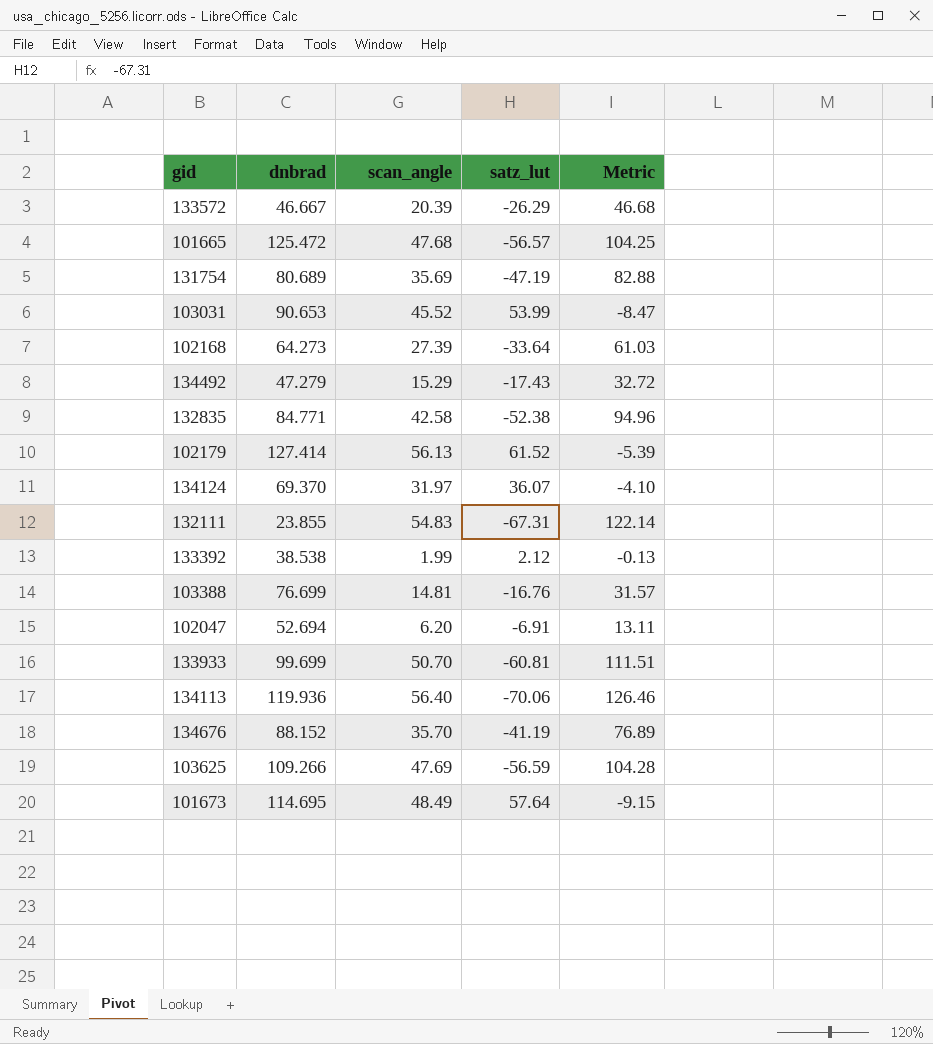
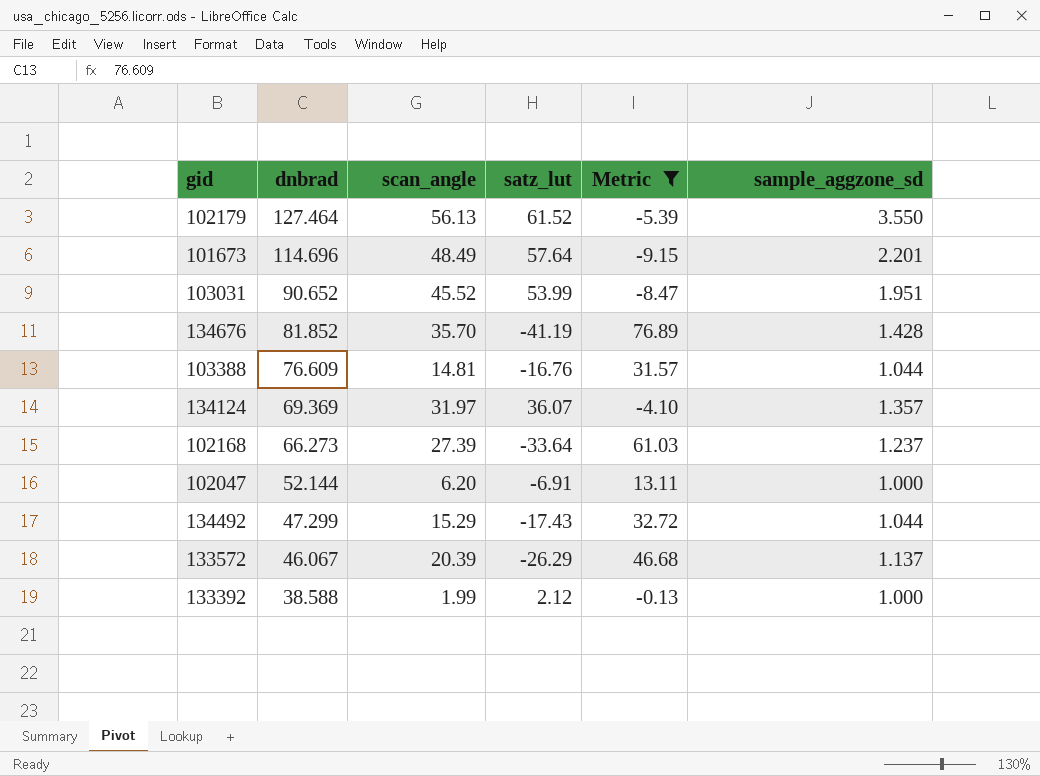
filter: none -> Metric <= 76.89
row order: none -> dnbrad descending
column sample_aggzone_sd | position: none -> 6
102179 | dnbrad: 127.414 -> 127.464
101673 | dnbrad: 114.695 -> 114.696
103031 | dnbrad: 90.653 -> 90.652
134676 | dnbrad: 88.152 -> 81.852
103388 | dnbrad: 76.699 -> 76.609
134124 | dnbrad: 69.370 -> 69.369
102168 | dnbrad: 64.273 -> 66.273
102047 | dnbrad: 52.694 -> 52.144
134492 | dnbrad: 47.279 -> 47.299
133572 | dnbrad: 46.667 -> 46.067
133392 | dnbrad: 38.538 -> 38.588

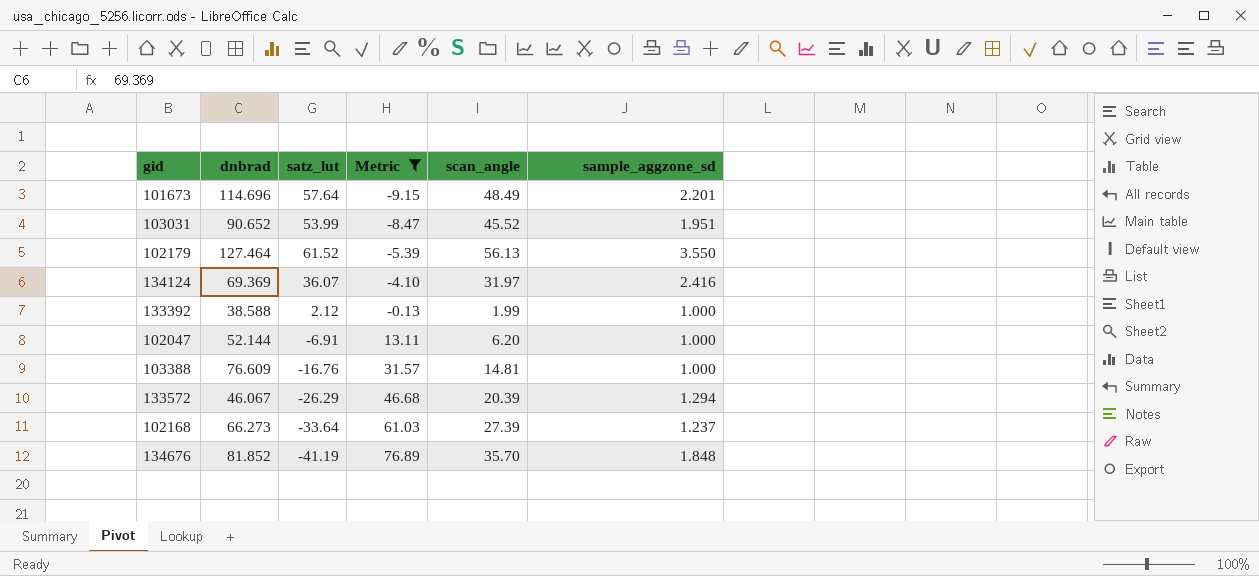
row order: dnbrad descending -> Metric ascending
column scan_angle | position: 3 -> 5
row 134492: 47.299 | 15.29 | -17.43 | 32.72 | 1.044 -> none
134124 | sample_aggzone_sd: 1.357 -> 2.416
103388 | sample_aggzone_sd: 1.044 -> 1.000
133572 | sample_aggzone_sd: 1.137 -> 1.294
134676 | sample_aggzone_sd: 1.428 -> 1.848

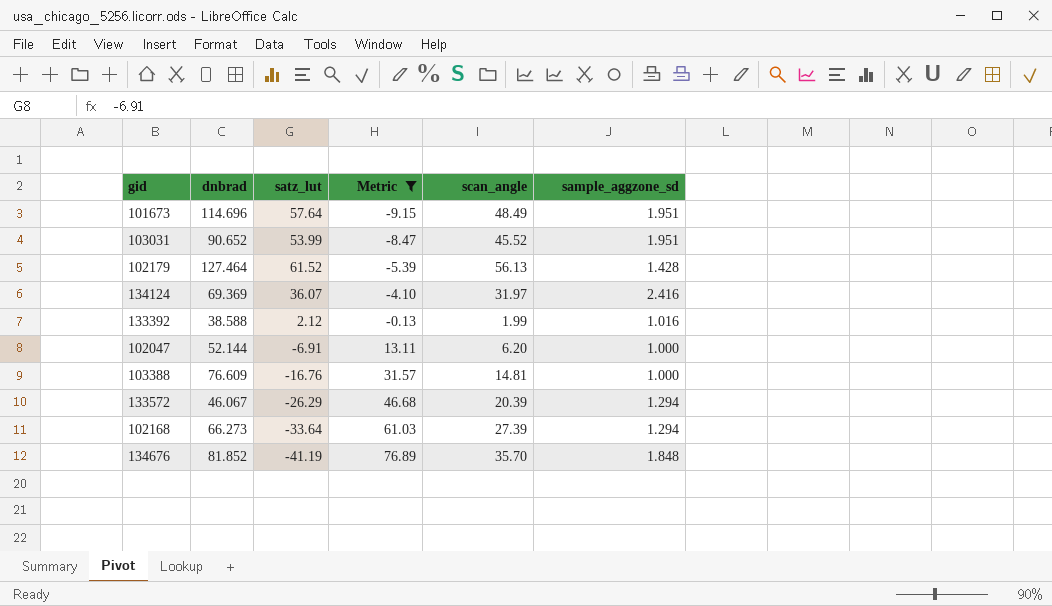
101673 | sample_aggzone_sd: 2.201 -> 1.951
102179 | sample_aggzone_sd: 3.550 -> 1.428
133392 | sample_aggzone_sd: 1.000 -> 1.016
102168 | sample_aggzone_sd: 1.237 -> 1.294

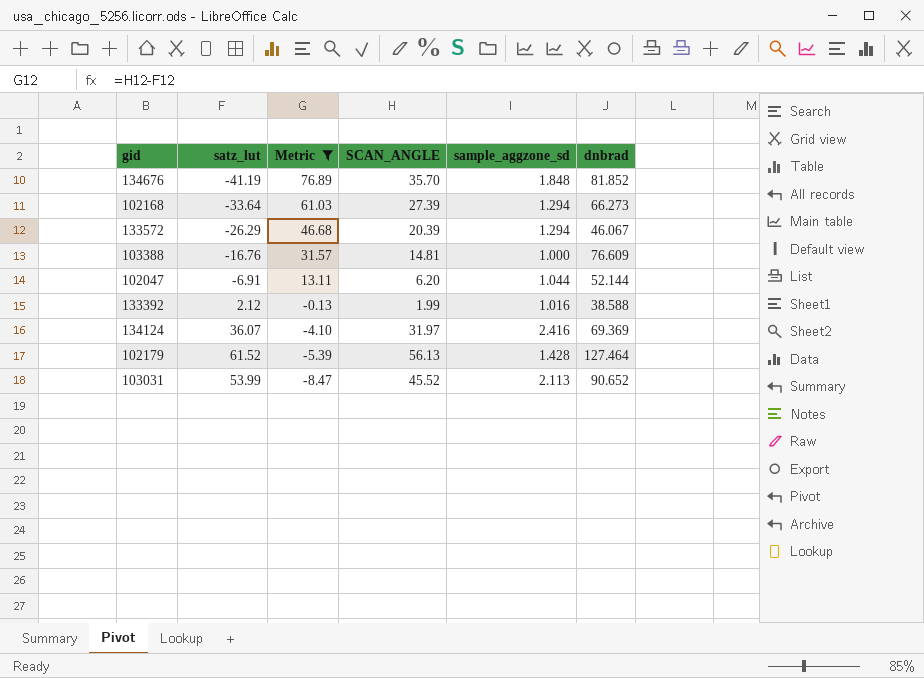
row order: Metric ascending -> Metric descending
column name: scan_angle -> SCAN_ANGLE
column dnbrad | position: 2 -> 6
row 101673: 114.696 | 57.64 | -9.15 | 48.49 | 1.951 -> none
102047 | sample_aggzone_sd: 1.000 -> 1.044
103031 | sample_aggzone_sd: 1.951 -> 2.113

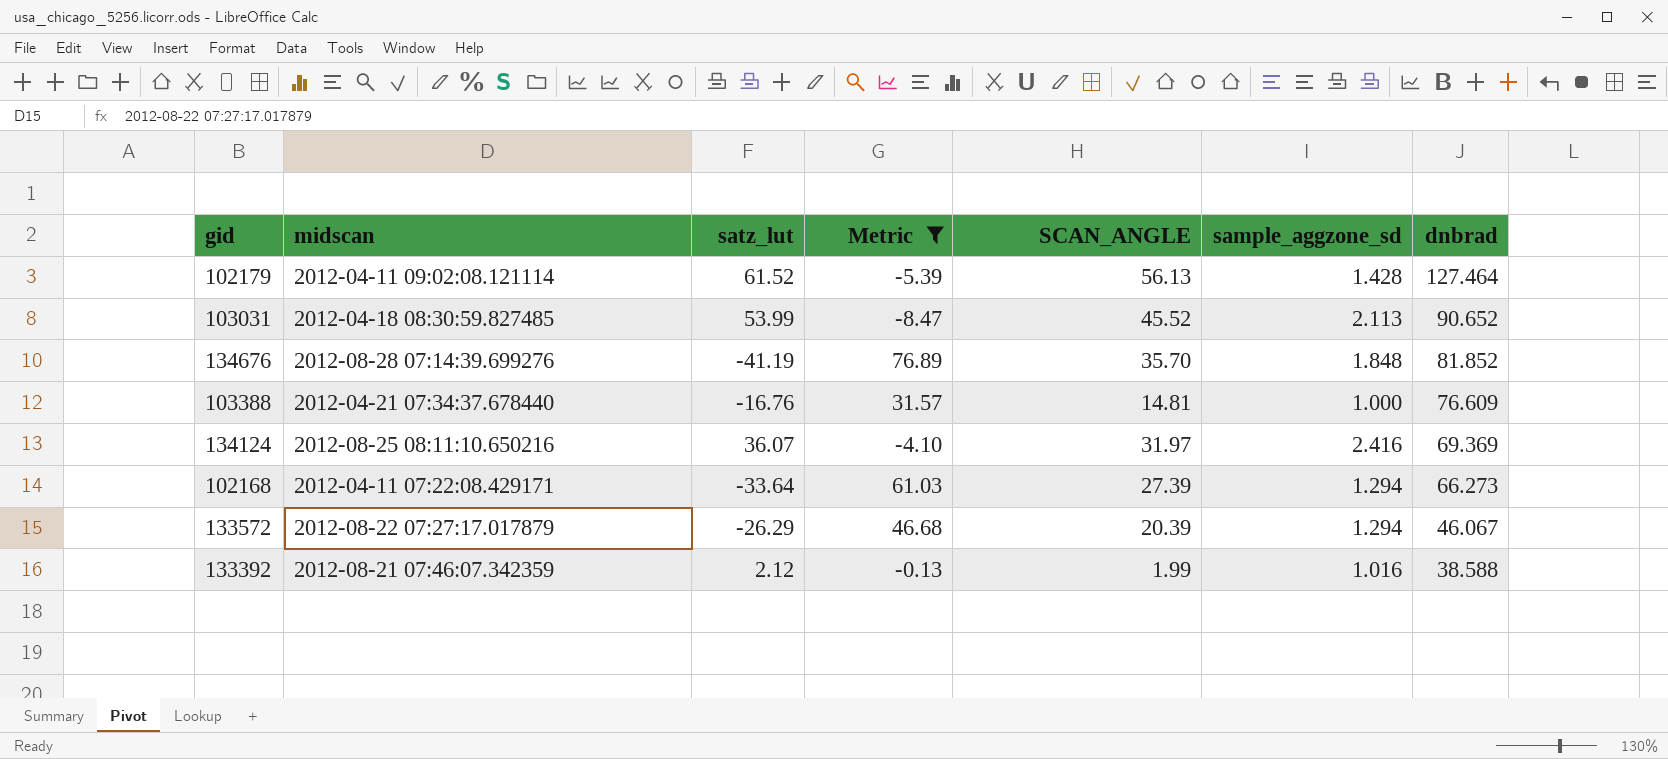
row order: Metric descending -> dnbrad descending
column midscan | position: none -> 2
row 102047: -6.91 | 13.11 | 6.20 | 1.044 | 52.144 -> none

